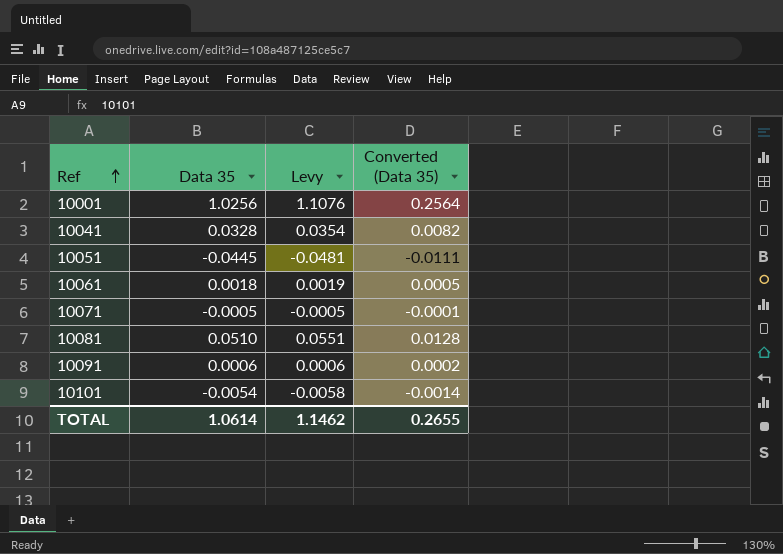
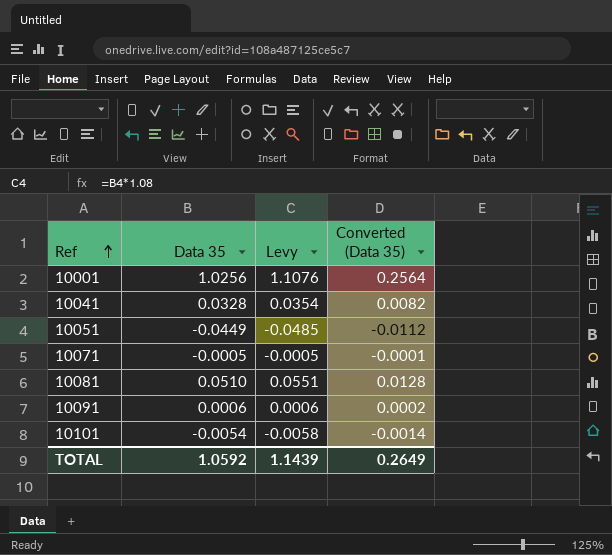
row 10061: 0.0018 | 0.0019 | 0.0005 -> none
10051 | Data 35: -0.0445 -> -0.0449
10051 | Levy: -0.0481 -> -0.0485
10051 | Converted (Data 35): -0.0111 -> -0.0112
TOTAL | Data 35: 1.0614 -> 1.0592
TOTAL | Levy: 1.1462 -> 1.1439
TOTAL | Converted (Data 35): 0.2655 -> 0.2649

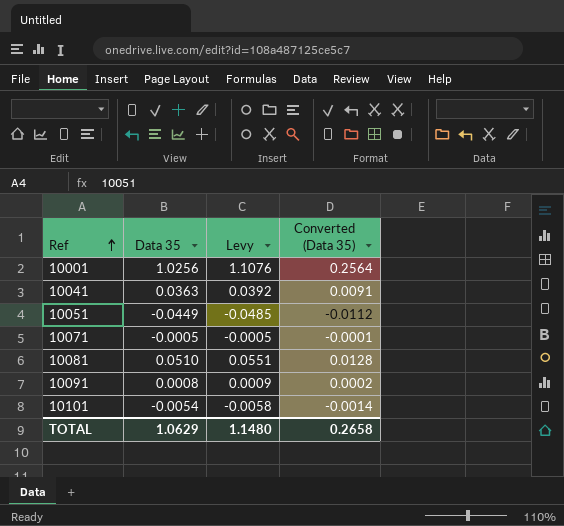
10041 | Data 35: 0.0328 -> 0.0363
10041 | Levy: 0.0354 -> 0.0392
10041 | Converted (Data 35): 0.0082 -> 0.0091
10091 | Data 35: 0.0006 -> 0.0008
10091 | Levy: 0.0006 -> 0.0009
TOTAL | Data 35: 1.0592 -> 1.0629
TOTAL | Levy: 1.1439 -> 1.1480
TOTAL | Converted (Data 35): 0.2649 -> 0.2658

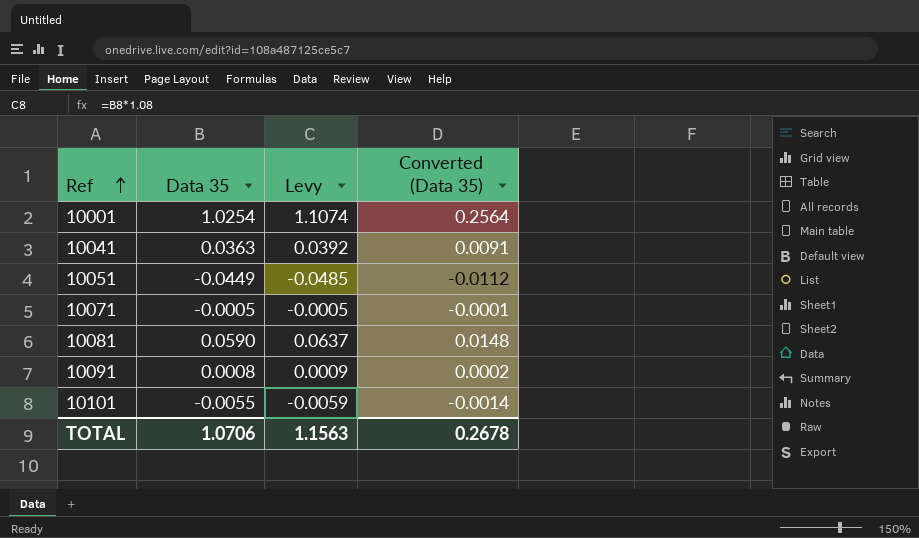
10001 | Data 35: 1.0256 -> 1.0254
10001 | Levy: 1.1076 -> 1.1074
10081 | Data 35: 0.0510 -> 0.0590
10081 | Levy: 0.0551 -> 0.0637
10081 | Converted (Data 35): 0.0128 -> 0.0148
10101 | Data 35: -0.0054 -> -0.0055
10101 | Levy: -0.0058 -> -0.0059
TOTAL | Data 35: 1.0629 -> 1.0706
TOTAL | Levy: 1.1480 -> 1.1563
TOTAL | Converted (Data 35): 0.2658 -> 0.2678

